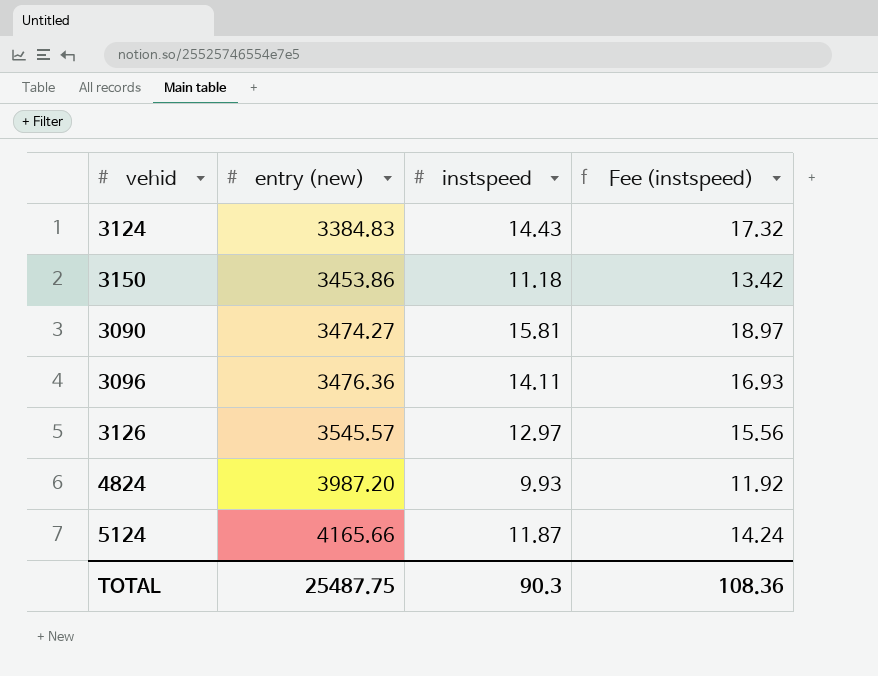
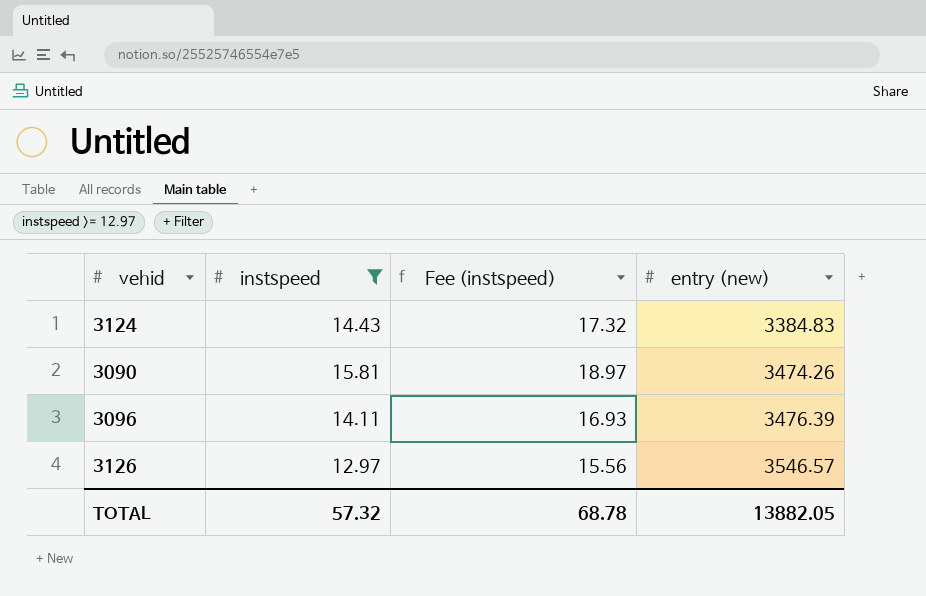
filter: none -> instspeed >= 12.97
column entry (new) | position: 2 -> 4
3090 | entry (new): 3474.27 -> 3474.26
3096 | entry (new): 3476.36 -> 3476.39
3126 | entry (new): 3545.57 -> 3546.57
TOTAL | instspeed: 90.3 -> 57.32
TOTAL | Fee (instspeed): 108.36 -> 68.78
TOTAL | entry (new): 25487.75 -> 13882.05

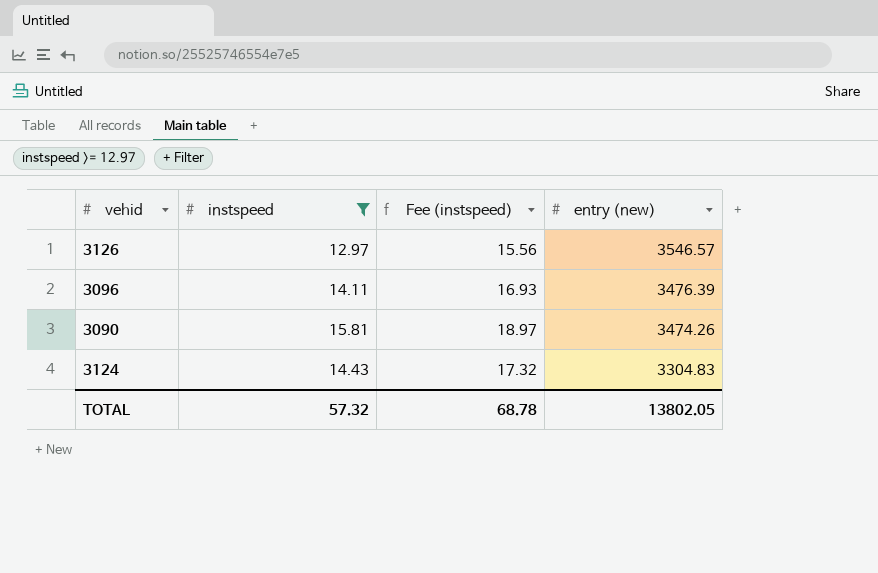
row order: entry (new) ascending -> entry (new) descending
3124 | entry (new): 3384.83 -> 3304.83
TOTAL | entry (new): 13882.05 -> 13802.05

